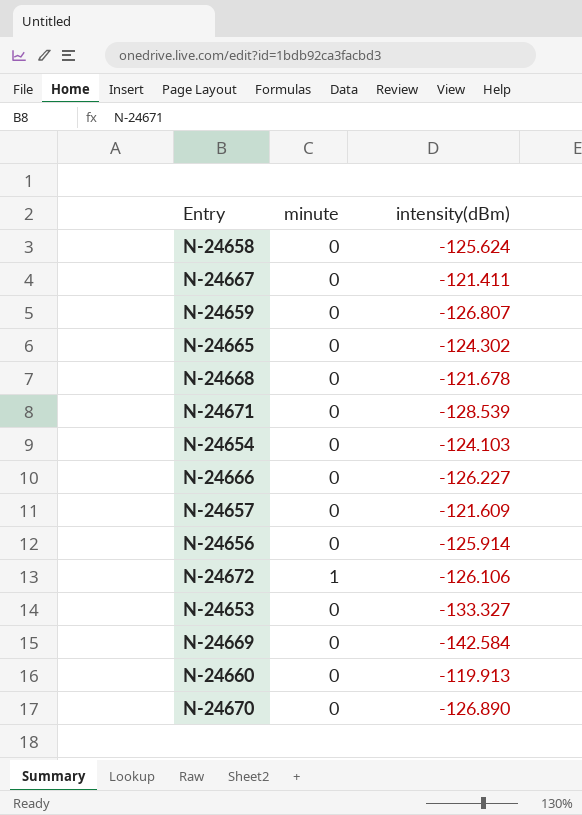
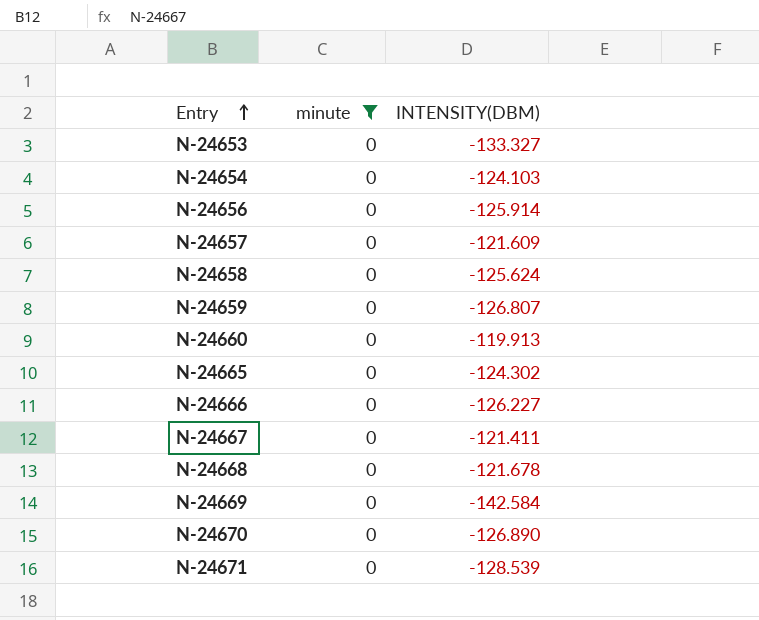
filter: none -> minute = 0
row order: none -> Entry ascending
column name: intensity(dBm) -> INTENSITY(DBM)

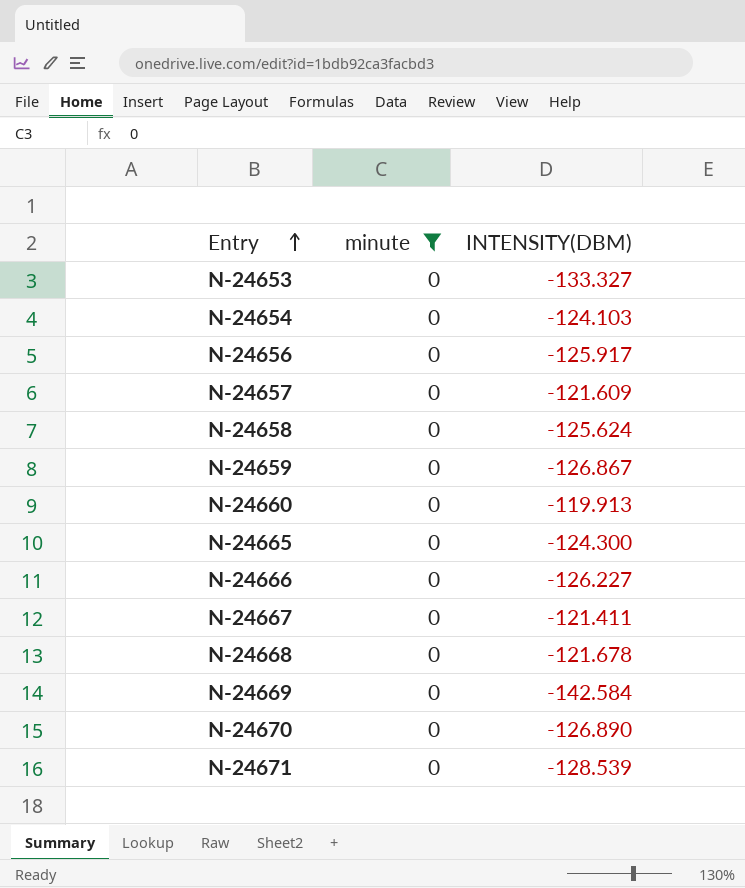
N-24656 | INTENSITY(DBM): -125.914 -> -125.917
N-24659 | INTENSITY(DBM): -126.807 -> -126.867
N-24665 | INTENSITY(DBM): -124.302 -> -124.300

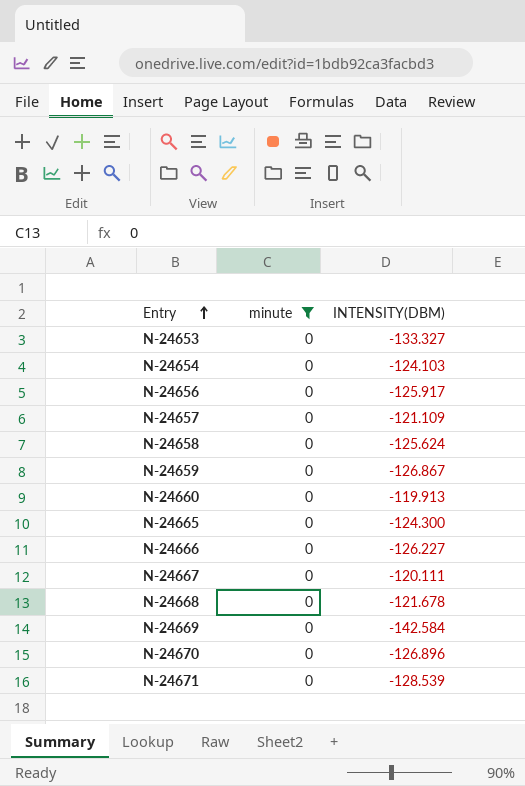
N-24657 | INTENSITY(DBM): -121.609 -> -121.109
N-24667 | INTENSITY(DBM): -121.411 -> -120.111
N-24670 | INTENSITY(DBM): -126.890 -> -126.896

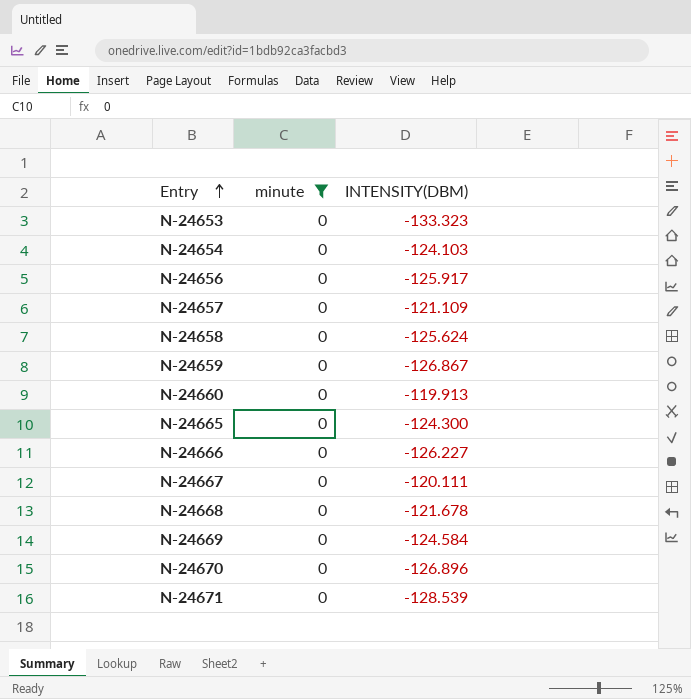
N-24653 | INTENSITY(DBM): -133.327 -> -133.323
N-24669 | INTENSITY(DBM): -142.584 -> -124.584

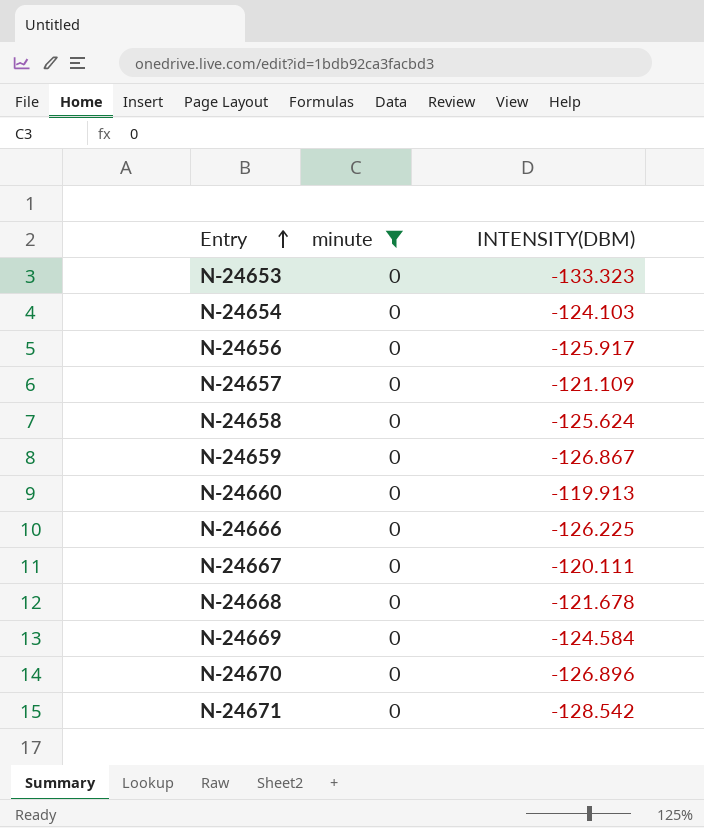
row N-24665: 0 | -124.300 -> none
N-24666 | INTENSITY(DBM): -126.227 -> -126.225
N-24671 | INTENSITY(DBM): -128.539 -> -128.542

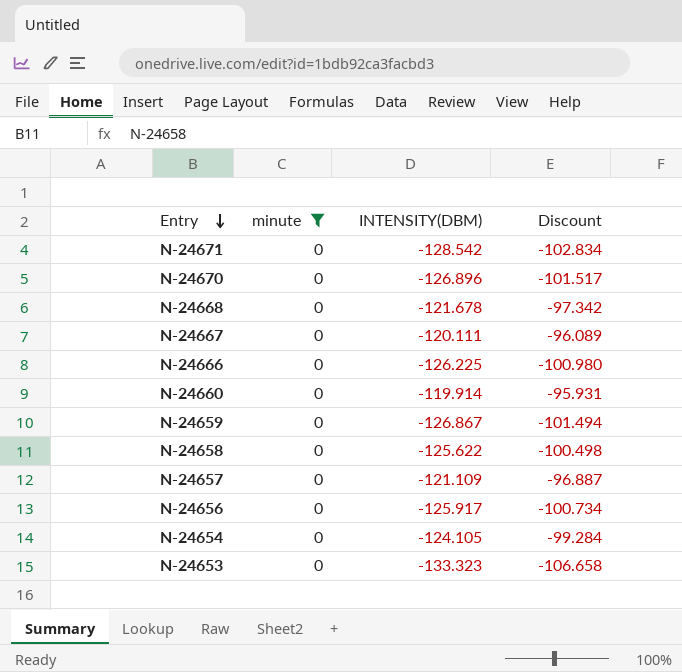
row order: Entry ascending -> Entry descending
column Discount | formula: none -> [INTENSITY(DBM)] * 0.8
row N-24669: 0 | -124.584 -> none
N-24660 | INTENSITY(DBM): -119.913 -> -119.914
N-24658 | INTENSITY(DBM): -125.624 -> -125.622
N-24654 | INTENSITY(DBM): -124.103 -> -124.105

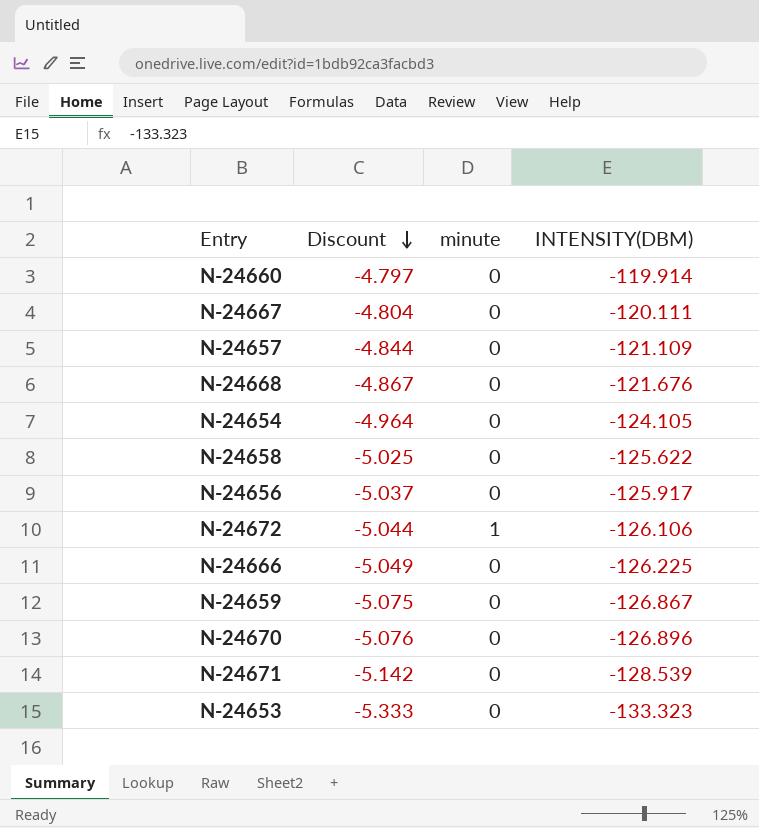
filter: minute = 0 -> none
row order: Entry descending -> Discount descending
column Discount | formula: [INTENSITY(DBM)] * 0.8 -> [INTENSITY(DBM)] * 0.04
column Discount | position: 4 -> 2
N-24668 | INTENSITY(DBM): -121.678 -> -121.676
N-24671 | INTENSITY(DBM): -128.542 -> -128.539

